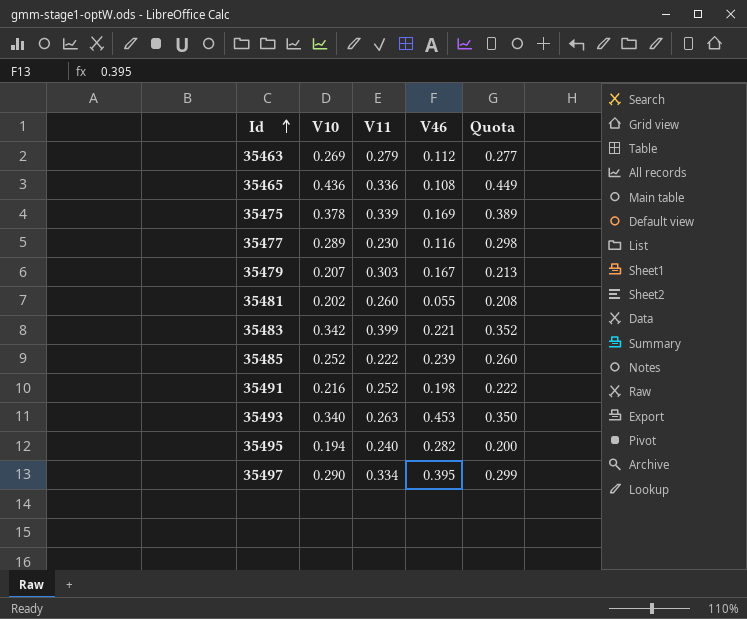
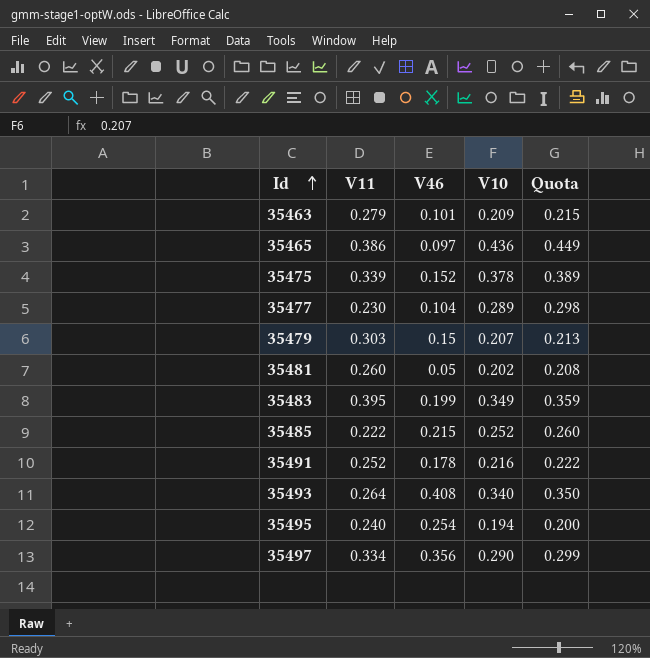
column V10 | position: 2 -> 4
35463 | V46: 0.112 -> 0.101
35463 | V10: 0.269 -> 0.209
35463 | Quota: 0.277 -> 0.215
35465 | V11: 0.336 -> 0.386
35465 | V46: 0.108 -> 0.097
35475 | V46: 0.169 -> 0.152
35477 | V46: 0.116 -> 0.104
35479 | V46: 0.167 -> 0.15
35481 | V46: 0.055 -> 0.05
35483 | V11: 0.399 -> 0.395
35483 | V46: 0.221 -> 0.199
35483 | V10: 0.342 -> 0.349
35483 | Quota: 0.352 -> 0.359
35485 | V46: 0.239 -> 0.215
35491 | V46: 0.198 -> 0.178
35493 | V11: 0.263 -> 0.264
35493 | V46: 0.453 -> 0.408
35495 | V46: 0.282 -> 0.254
35497 | V46: 0.395 -> 0.356

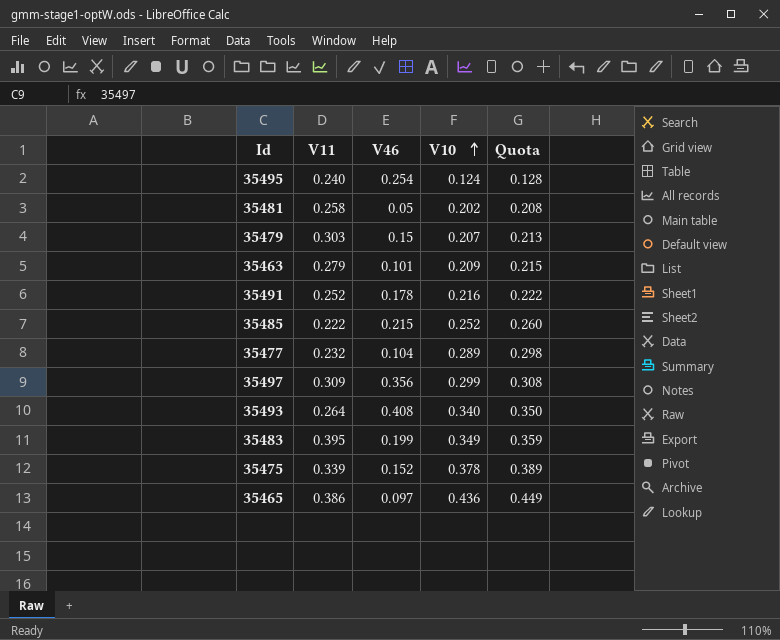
row order: Id ascending -> V10 ascending
35495 | V10: 0.194 -> 0.124
35495 | Quota: 0.200 -> 0.128
35481 | V11: 0.260 -> 0.258
35477 | V11: 0.230 -> 0.232
35497 | V11: 0.334 -> 0.309
35497 | V10: 0.290 -> 0.299
35497 | Quota: 0.299 -> 0.308

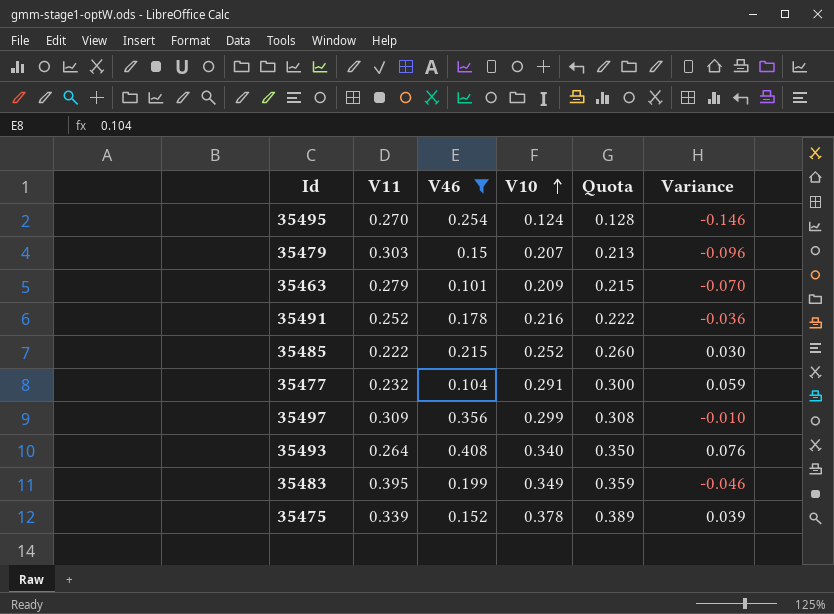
filter: none -> V46 >= 0.101
column Variance | formula: none -> [V10] - [V11]
35495 | V11: 0.240 -> 0.270
35477 | V10: 0.289 -> 0.291
35477 | Quota: 0.298 -> 0.300

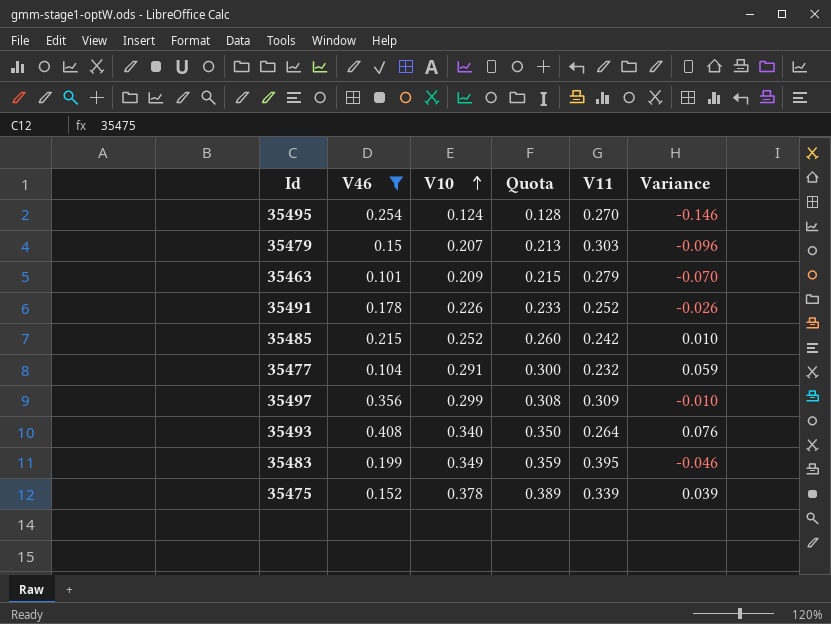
column V11 | position: 2 -> 5
35491 | V10: 0.216 -> 0.226
35491 | Quota: 0.222 -> 0.233
35491 | Variance: -0.036 -> -0.026
35485 | V11: 0.222 -> 0.242
35485 | Variance: 0.030 -> 0.010

